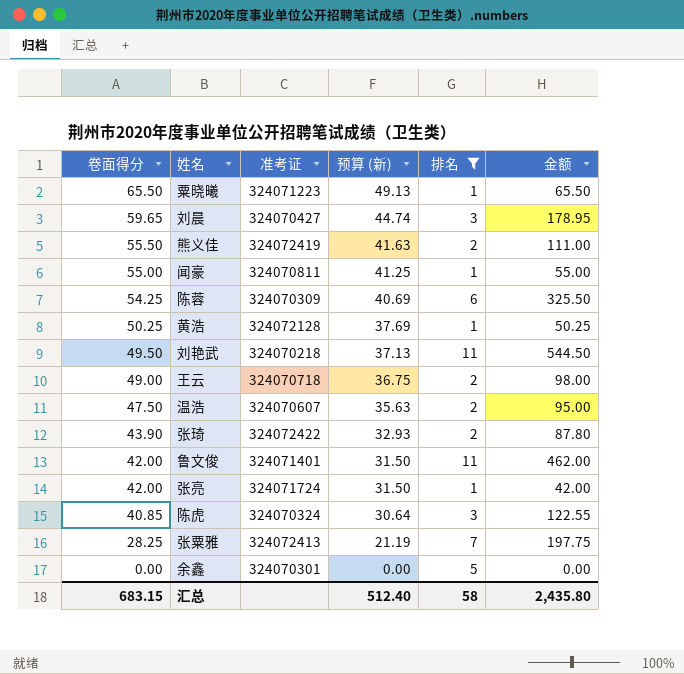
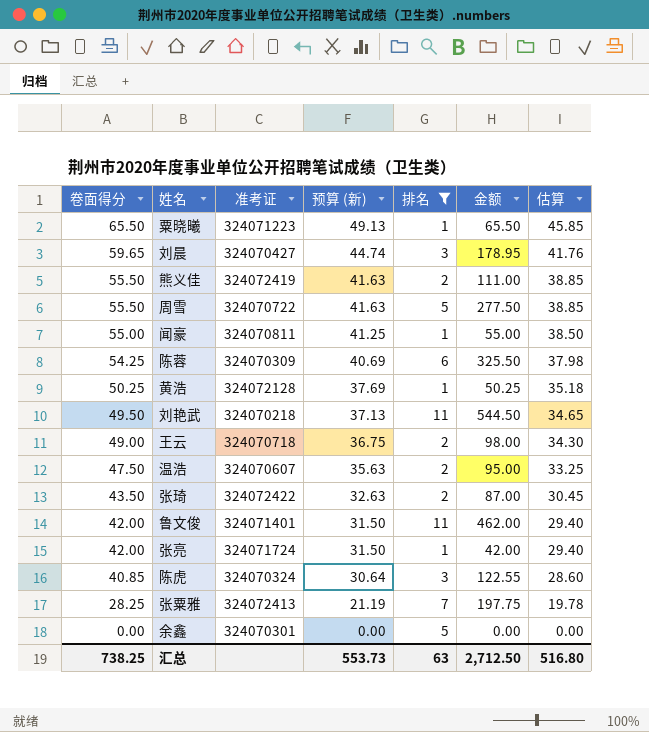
column 估算 | formula: none -> [卷面得分] * 0.7
row 周雪: none -> 55.50 | 324070722 | 41.63 | 5 | 277.50 | 38.85
张琦 | 卷面得分: 43.90 -> 43.50
张琦 | 预算 (新): 32.93 -> 32.63
张琦 | 金额: 87.80 -> 87.00
汇总 | 卷面得分: 683.15 -> 738.25
汇总 | 预算 (新): 512.40 -> 553.73
汇总 | 排名: 58 -> 63
汇总 | 金额: 2,435.80 -> 2,712.50

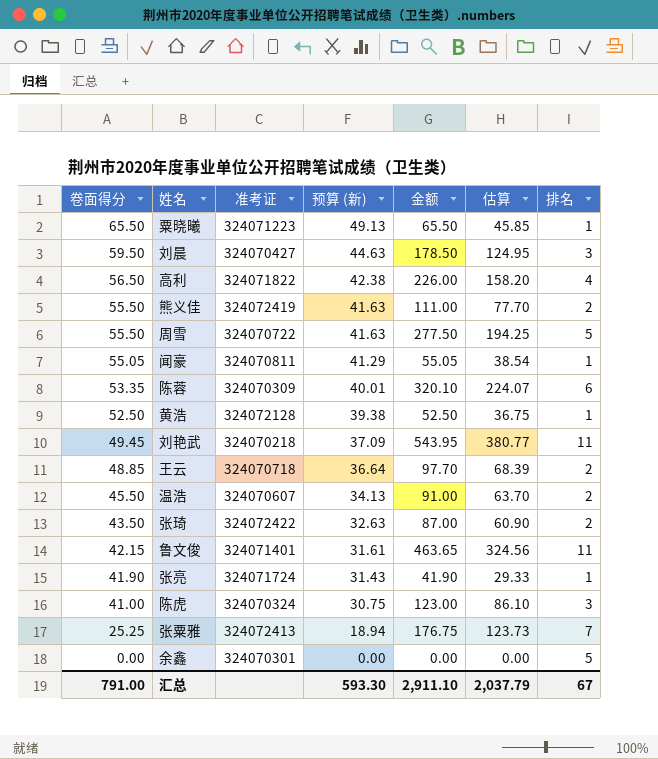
filter: 排名 != 4 -> none
column 估算 | formula: [卷面得分] * 0.7 -> [金额] * 0.7
column 排名 | position: 5 -> 7
刘晨 | 卷面得分: 59.65 -> 59.50
刘晨 | 预算 (新): 44.74 -> 44.63
刘晨 | 金额: 178.95 -> 178.50
闻豪 | 卷面得分: 55.00 -> 55.05
闻豪 | 预算 (新): 41.25 -> 41.29
闻豪 | 金额: 55.00 -> 55.05
陈蓉 | 卷面得分: 54.25 -> 53.35
陈蓉 | 预算 (新): 40.69 -> 40.01
陈蓉 | 金额: 325.50 -> 320.10
黄浩 | 卷面得分: 50.25 -> 52.50
黄浩 | 预算 (新): 37.69 -> 39.38
黄浩 | 金额: 50.25 -> 52.50
刘艳武 | 卷面得分: 49.50 -> 49.45
刘艳武 | 预算 (新): 37.13 -> 37.09
刘艳武 | 金额: 544.50 -> 543.95
王云 | 卷面得分: 49.00 -> 48.85
王云 | 预算 (新): 36.75 -> 36.64
王云 | 金额: 98.00 -> 97.70
温浩 | 卷面得分: 47.50 -> 45.50
温浩 | 预算 (新): 35.63 -> 34.13
温浩 | 金额: 95.00 -> 91.00
鲁文俊 | 卷面得分: 42.00 -> 42.15
鲁文俊 | 预算 (新): 31.50 -> 31.61
鲁文俊 | 金额: 462.00 -> 463.65
张亮 | 卷面得分: 42.00 -> 41.90
张亮 | 预算 (新): 31.50 -> 31.43
张亮 | 金额: 42.00 -> 41.90
陈虎 | 卷面得分: 40.85 -> 41.00
陈虎 | 预算 (新): 30.64 -> 30.75
陈虎 | 金额: 122.55 -> 123.00
张粟雅 | 卷面得分: 28.25 -> 25.25
张粟雅 | 预算 (新): 21.19 -> 18.94
张粟雅 | 金额: 197.75 -> 176.75
汇总 | 卷面得分: 738.25 -> 791.00
汇总 | 预算 (新): 553.73 -> 593.30
汇总 | 金额: 2,712.50 -> 2,911.10
汇总 | 估算: 516.80 -> 2,037.79
汇总 | 排名: 63 -> 67

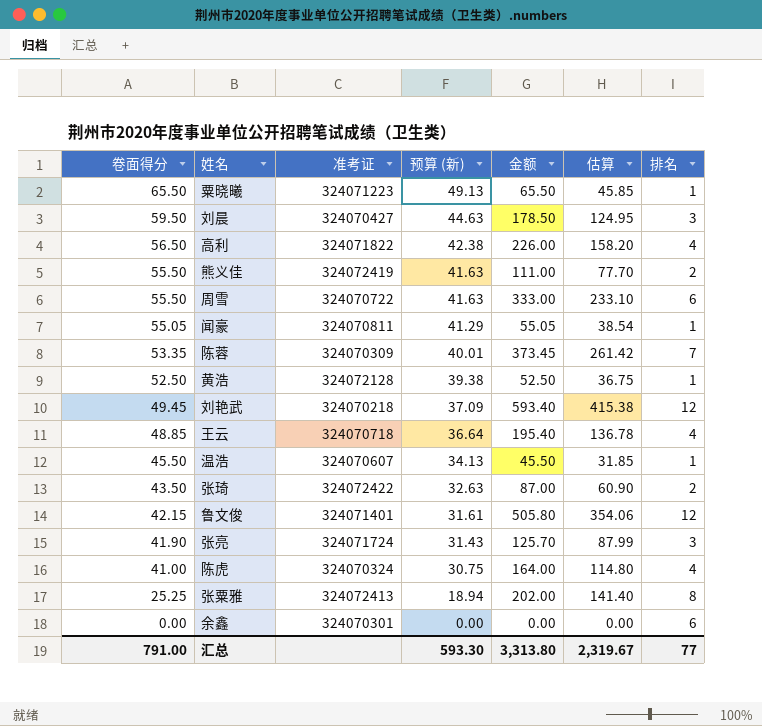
周雪 | 金额: 277.50 -> 333.00
周雪 | 估算: 194.25 -> 233.10
周雪 | 排名: 5 -> 6
陈蓉 | 金额: 320.10 -> 373.45
陈蓉 | 估算: 224.07 -> 261.42
陈蓉 | 排名: 6 -> 7
刘艳武 | 金额: 543.95 -> 593.40
刘艳武 | 估算: 380.77 -> 415.38
刘艳武 | 排名: 11 -> 12
王云 | 金额: 97.70 -> 195.40
王云 | 估算: 68.39 -> 136.78
王云 | 排名: 2 -> 4
温浩 | 金额: 91.00 -> 45.50
温浩 | 估算: 63.70 -> 31.85
温浩 | 排名: 2 -> 1
鲁文俊 | 金额: 463.65 -> 505.80
鲁文俊 | 估算: 324.56 -> 354.06
鲁文俊 | 排名: 11 -> 12
张亮 | 金额: 41.90 -> 125.70
张亮 | 估算: 29.33 -> 87.99
张亮 | 排名: 1 -> 3
陈虎 | 金额: 123.00 -> 164.00
陈虎 | 估算: 86.10 -> 114.80
陈虎 | 排名: 3 -> 4
张粟雅 | 金额: 176.75 -> 202.00
张粟雅 | 估算: 123.73 -> 141.40
张粟雅 | 排名: 7 -> 8
余鑫 | 排名: 5 -> 6
汇总 | 金额: 2,911.10 -> 3,313.80
汇总 | 估算: 2,037.79 -> 2,319.67
汇总 | 排名: 67 -> 77

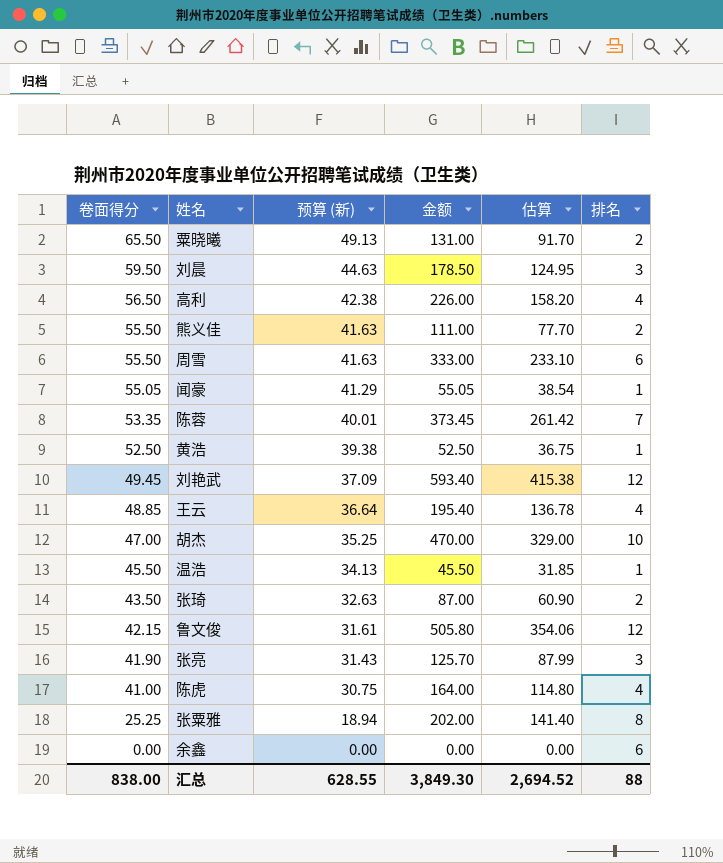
column 准考证 | position: 3 -> none
粟晓曦 | 金额: 65.50 -> 131.00
粟晓曦 | 估算: 45.85 -> 91.70
粟晓曦 | 排名: 1 -> 2
row 胡杰: none -> 47.00 | 35.25 | 470.00 | 329.00 | 10
汇总 | 卷面得分: 791.00 -> 838.00
汇总 | 预算 (新): 593.30 -> 628.55
汇总 | 金额: 3,313.80 -> 3,849.30
汇总 | 估算: 2,319.67 -> 2,694.52
汇总 | 排名: 77 -> 88

